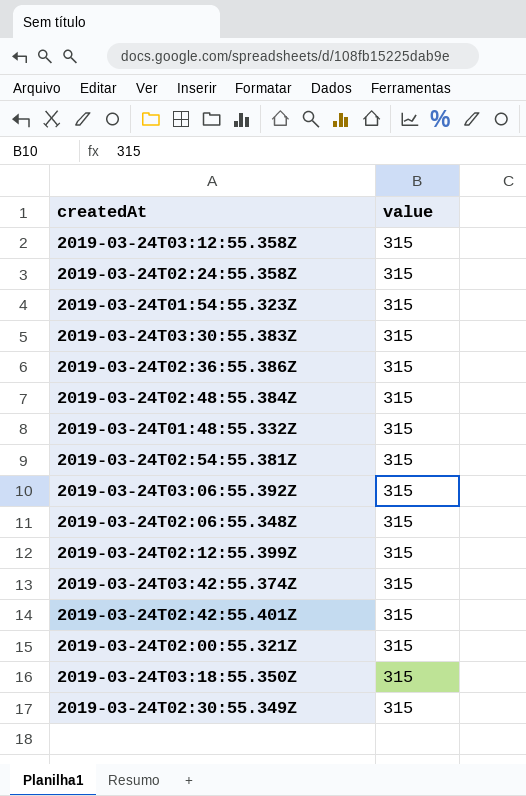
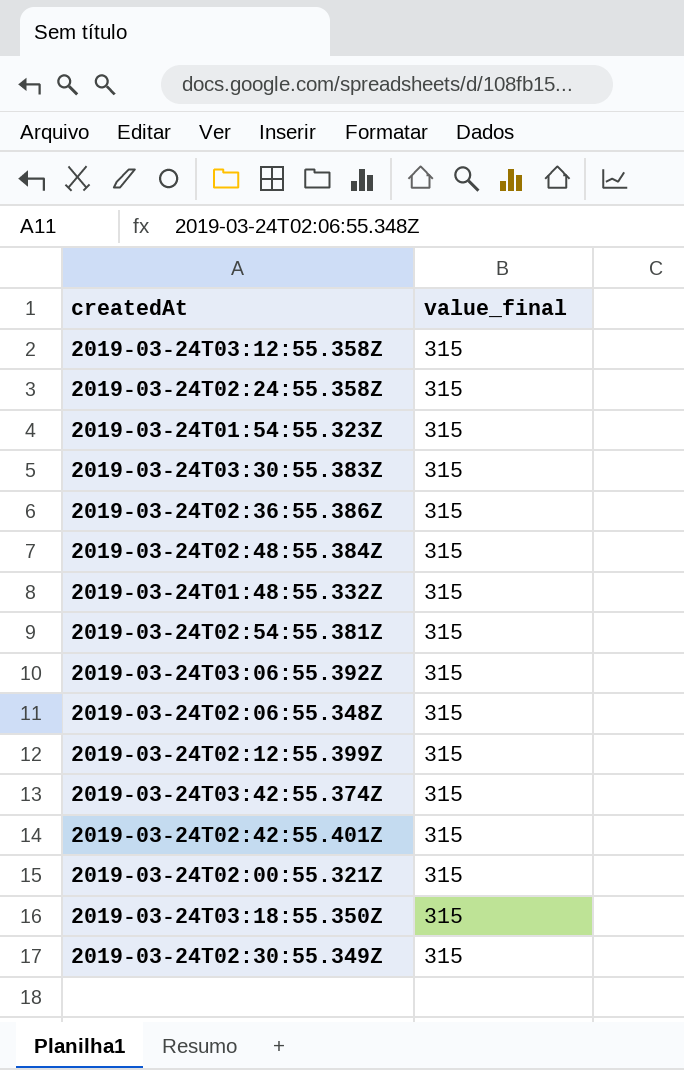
column name: value -> value_final

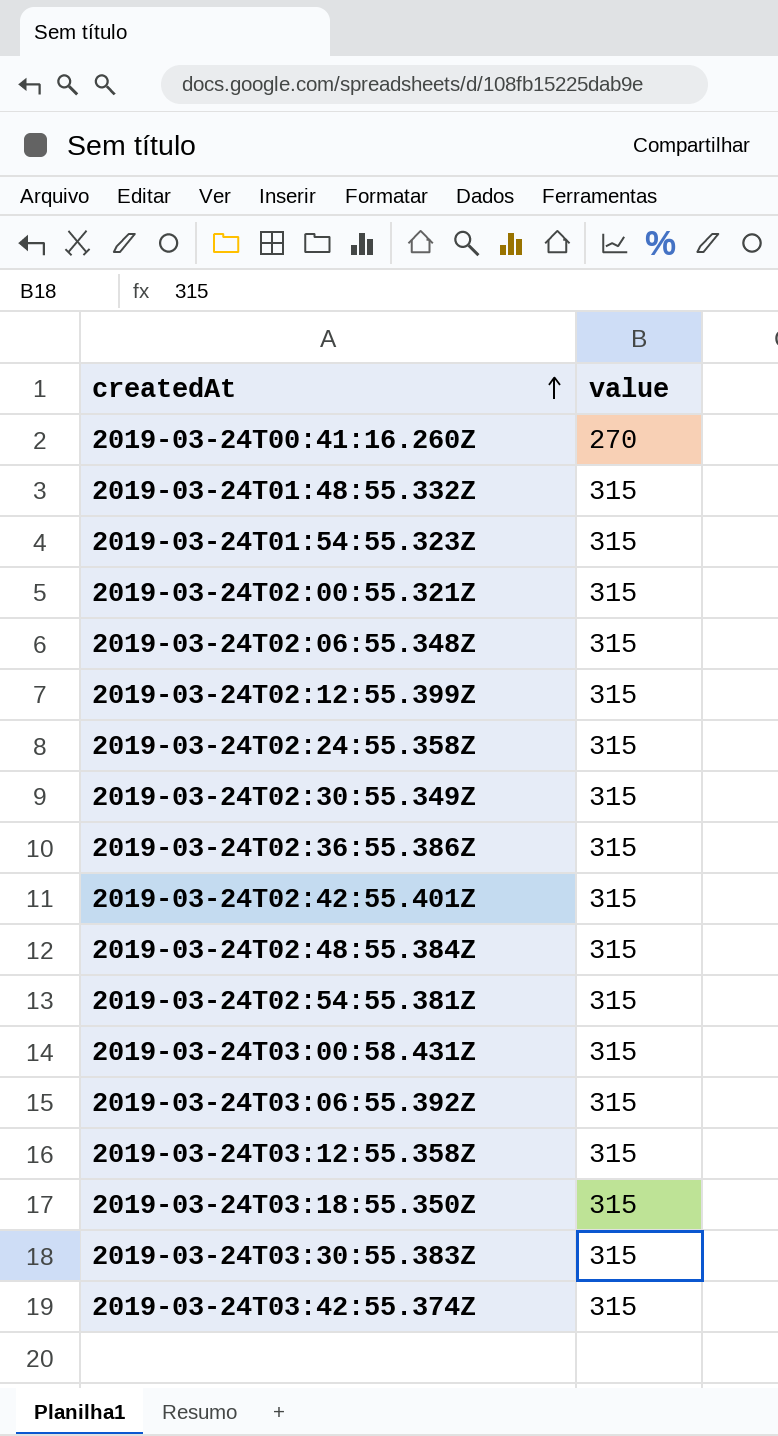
row order: none -> createdAt ascending
column name: value_final -> value
row 2019-03-24T00:41:16.260Z: none -> 270
row 2019-03-24T03:00:58.431Z: none -> 315

